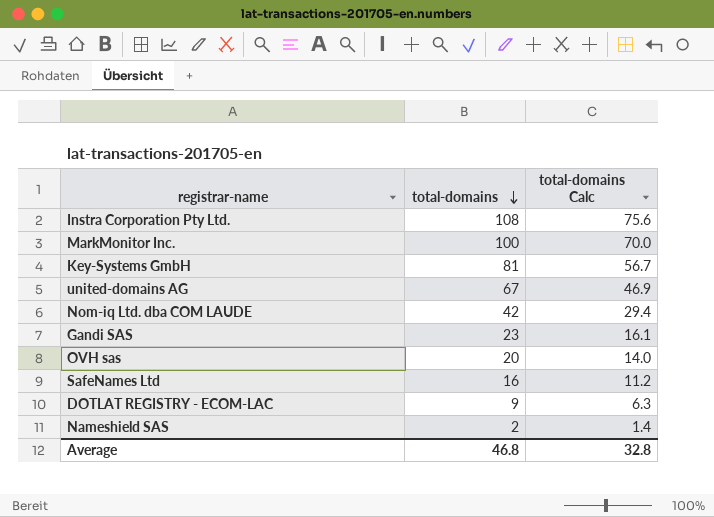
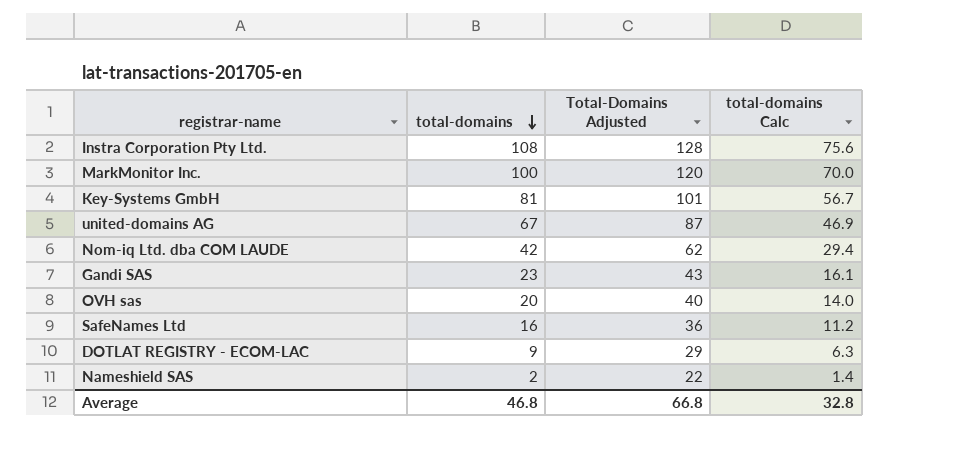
column Total-Domains Adjusted | formula: none -> [total-domains] + 20

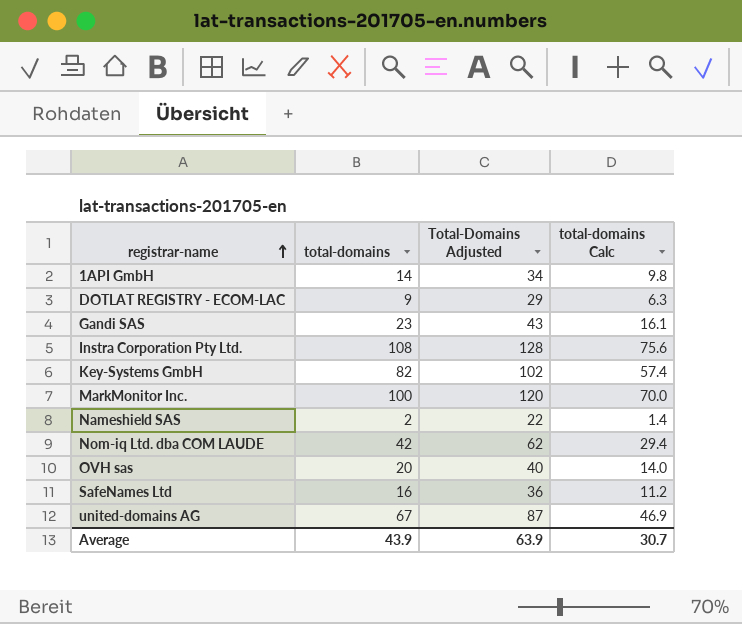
row order: total-domains descending -> registrar-name ascending
row 1API GmbH: none -> 14 | 34 | 9.8
Key-Systems GmbH | total-domains: 81 -> 82
Key-Systems GmbH | Total-Domains Adjusted: 101 -> 102
Key-Systems GmbH | total-domains Calc: 56.7 -> 57.4
Average | total-domains: 46.8 -> 43.9
Average | Total-Domains Adjusted: 66.8 -> 63.9
Average | total-domains Calc: 32.8 -> 30.7

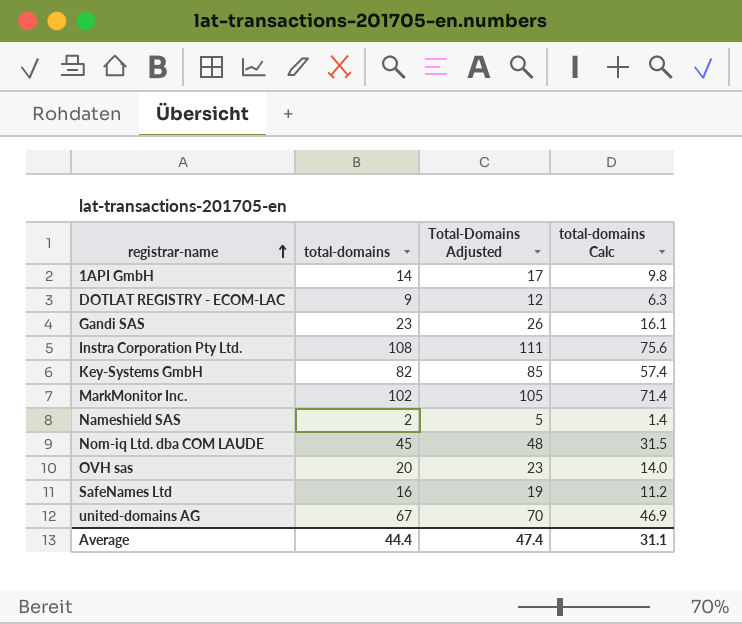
column Total-Domains Adjusted | formula: [total-domains] + 20 -> [total-domains] + 3
MarkMonitor Inc. | total-domains: 100 -> 102
MarkMonitor Inc. | total-domains Calc: 70.0 -> 71.4
Nom-iq Ltd. dba COM LAUDE | total-domains: 42 -> 45
Nom-iq Ltd. dba COM LAUDE | total-domains Calc: 29.4 -> 31.5
Average | total-domains: 43.9 -> 44.4
Average | Total-Domains Adjusted: 63.9 -> 47.4
Average | total-domains Calc: 30.7 -> 31.1

